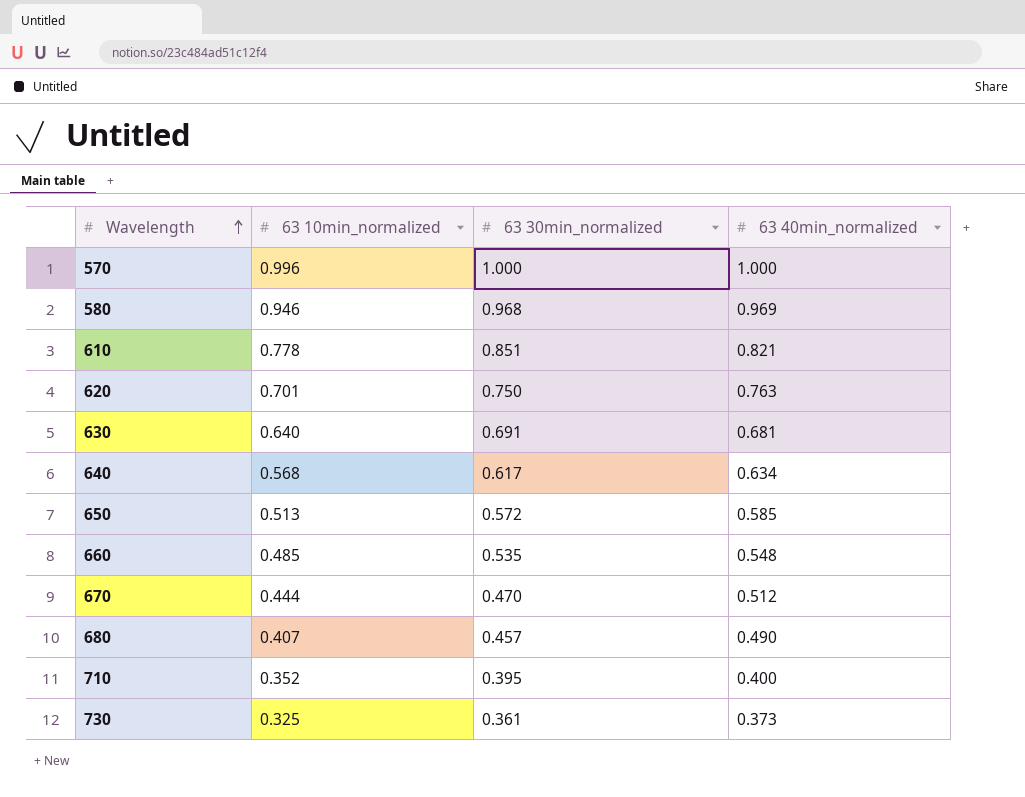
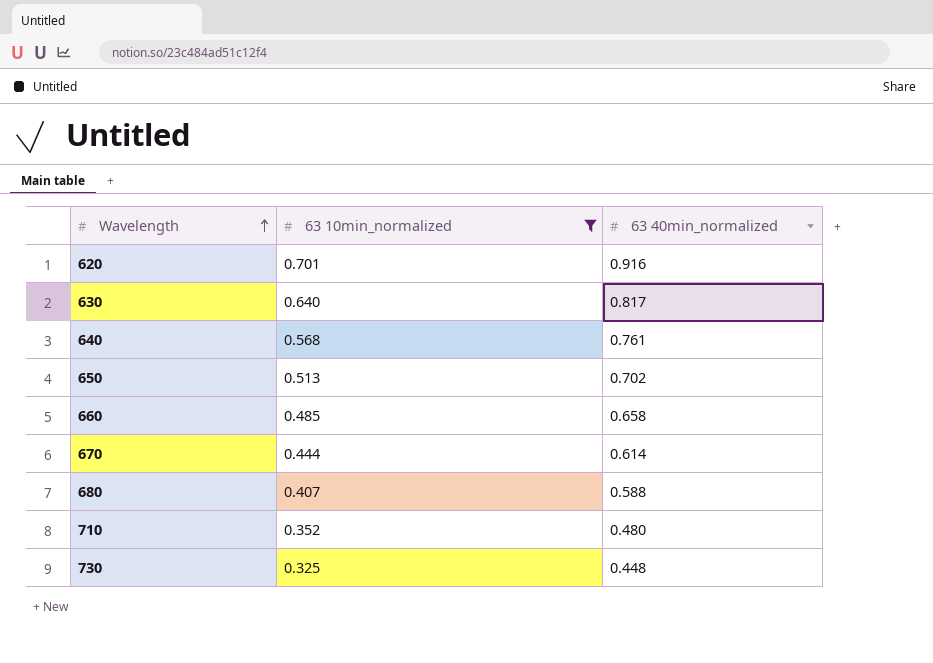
filter: none -> 63 10min_normalized <= 0.701
column 63 30min_normalized | position: 3 -> none
620 | 63 40min_normalized: 0.763 -> 0.916
630 | 63 40min_normalized: 0.681 -> 0.817
640 | 63 40min_normalized: 0.634 -> 0.761
650 | 63 40min_normalized: 0.585 -> 0.702
660 | 63 40min_normalized: 0.548 -> 0.658
670 | 63 40min_normalized: 0.512 -> 0.614
680 | 63 40min_normalized: 0.490 -> 0.588
710 | 63 40min_normalized: 0.400 -> 0.480
730 | 63 40min_normalized: 0.373 -> 0.448

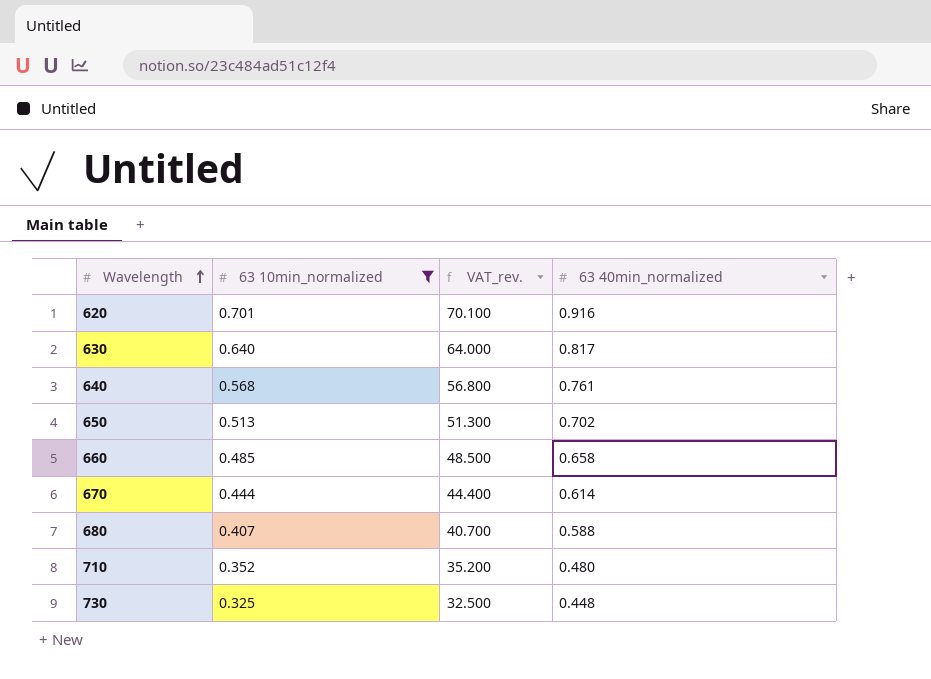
column VAT_rev. | formula: none -> [63 10min_normalized] * 100

